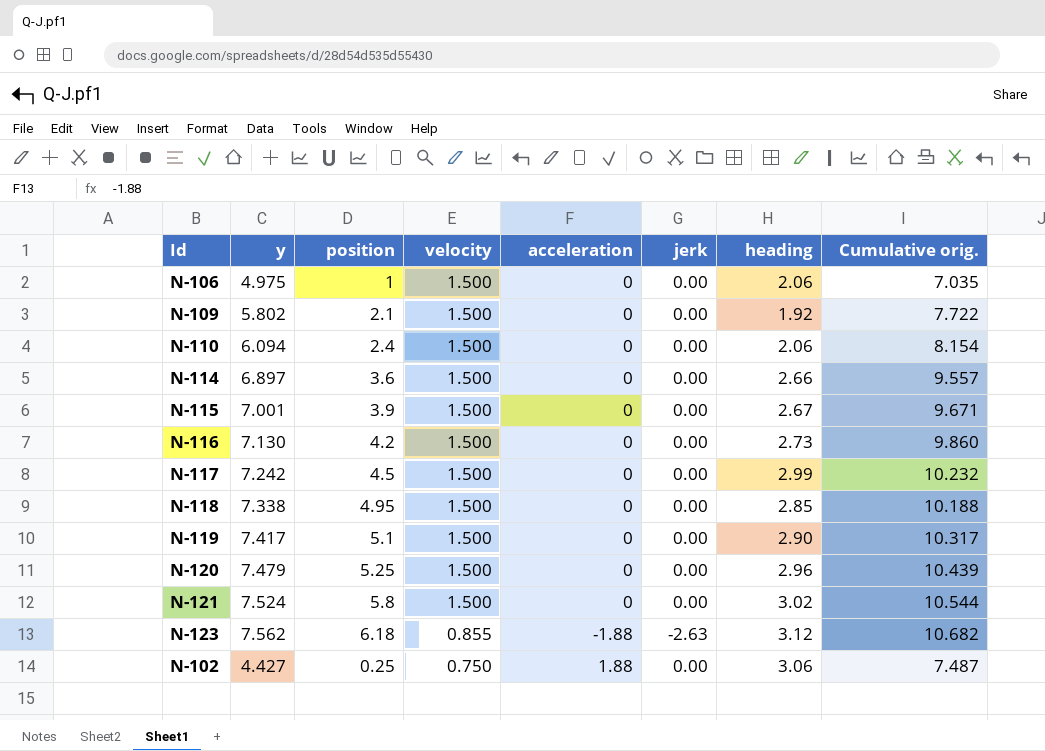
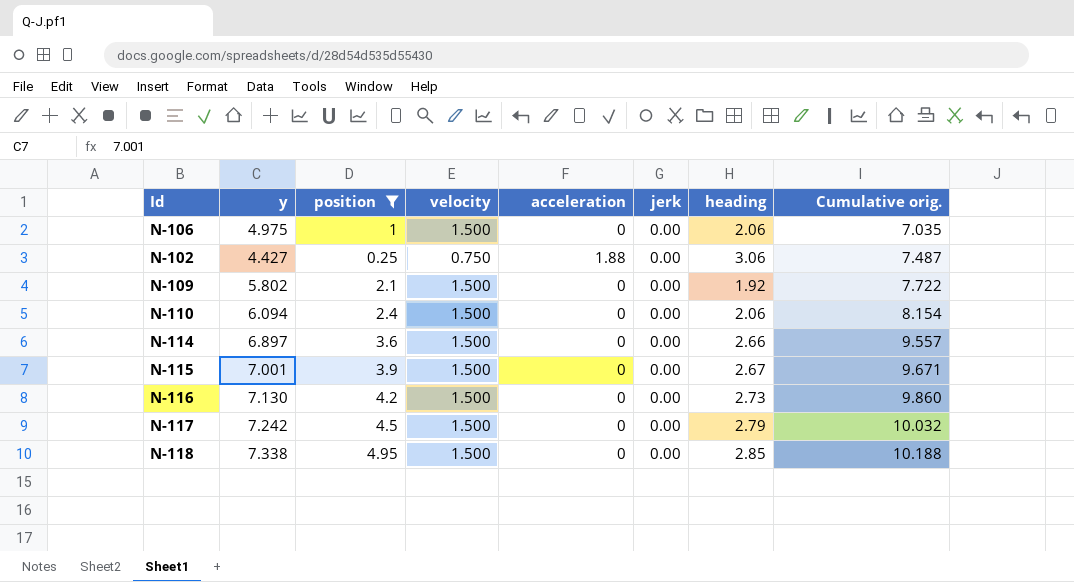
filter: none -> position <= 4.95
row order: velocity descending -> Cumulative orig. ascending
N-117 | heading: 2.99 -> 2.79
N-117 | Cumulative orig.: 10.232 -> 10.032

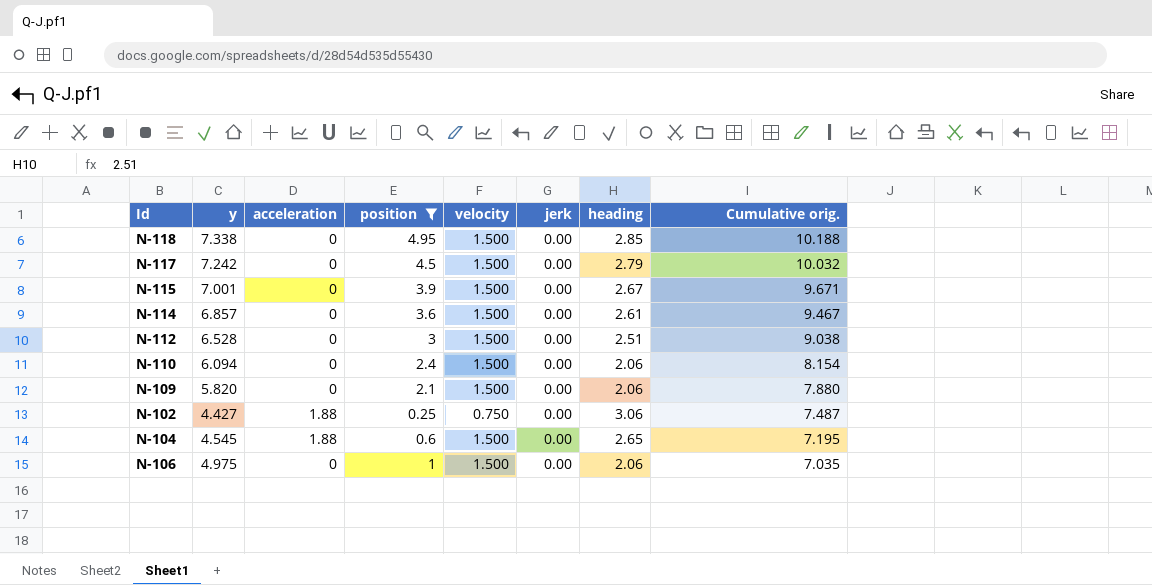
row order: Cumulative orig. ascending -> Cumulative orig. descending
column acceleration | position: 5 -> 3
row N-116: 7.130 | 4.2 | 1.500 | 0 | 0.00 | 2.73 | 9.860 -> none
N-114 | y: 6.897 -> 6.857
N-114 | heading: 2.66 -> 2.61
N-114 | Cumulative orig.: 9.557 -> 9.467
row N-112: none -> 6.528 | 0 | 3 | 1.500 | 0.00 | 2.51 | 9.038
N-109 | y: 5.802 -> 5.820
N-109 | heading: 1.92 -> 2.06
N-109 | Cumulative orig.: 7.722 -> 7.880
row N-104: none -> 4.545 | 1.88 | 0.6 | 1.500 | 0.00 | 2.65 | 7.195

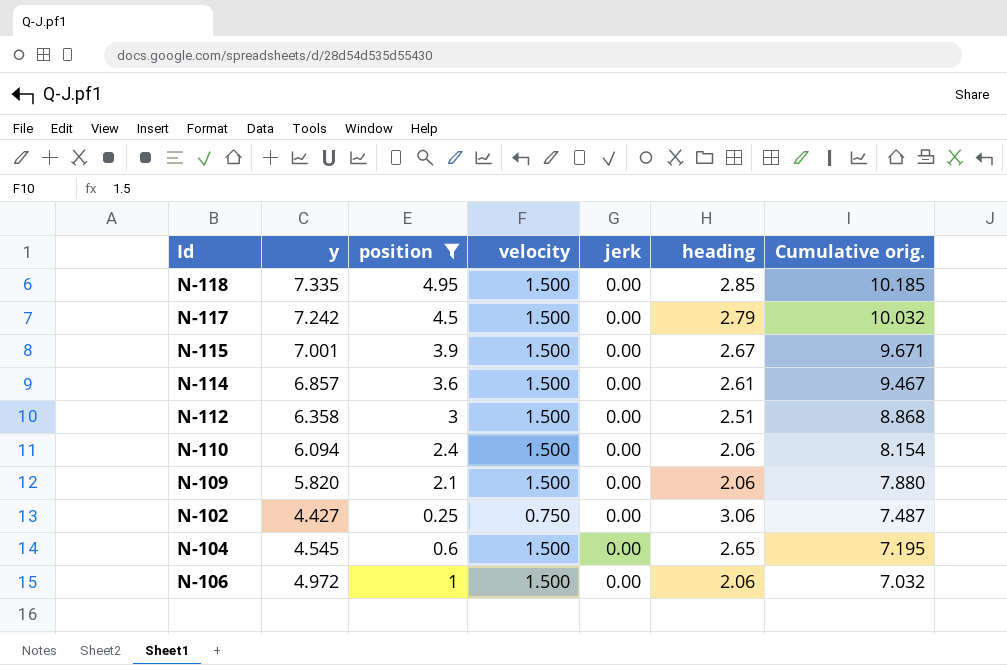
column acceleration | position: 3 -> none
N-118 | y: 7.338 -> 7.335
N-118 | Cumulative orig.: 10.188 -> 10.185
N-112 | y: 6.528 -> 6.358
N-112 | Cumulative orig.: 9.038 -> 8.868
N-106 | y: 4.975 -> 4.972
N-106 | Cumulative orig.: 7.035 -> 7.032

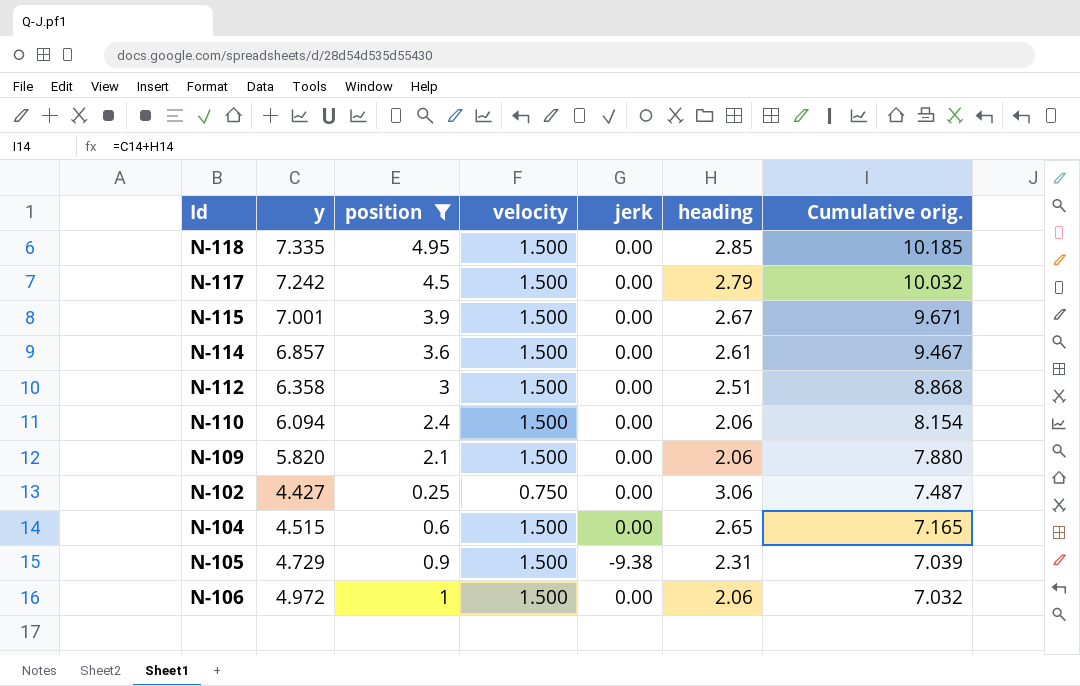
N-104 | y: 4.545 -> 4.515
N-104 | Cumulative orig.: 7.195 -> 7.165
row N-105: none -> 4.729 | 0.9 | 1.500 | -9.38 | 2.31 | 7.039

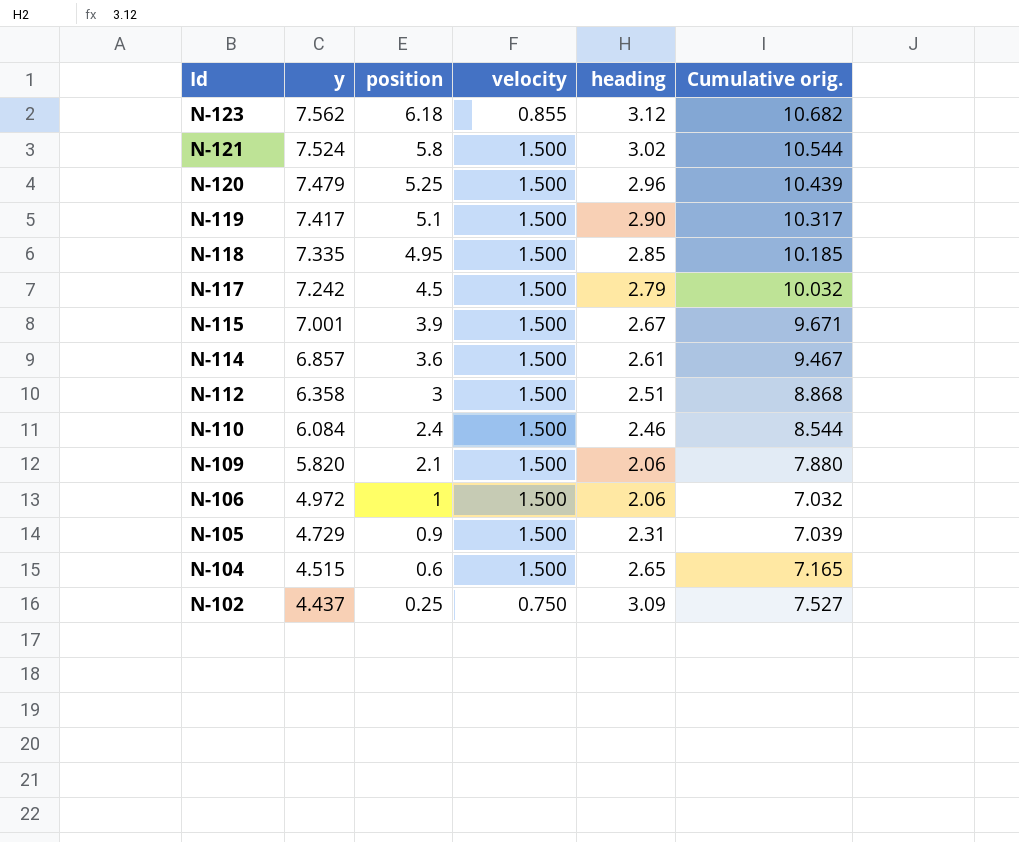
filter: position <= 4.95 -> none
row order: Cumulative orig. descending -> Id descending
column jerk | position: 5 -> none
N-110 | y: 6.094 -> 6.084
N-110 | heading: 2.06 -> 2.46
N-110 | Cumulative orig.: 8.154 -> 8.544
N-102 | y: 4.427 -> 4.437
N-102 | heading: 3.06 -> 3.09
N-102 | Cumulative orig.: 7.487 -> 7.527

